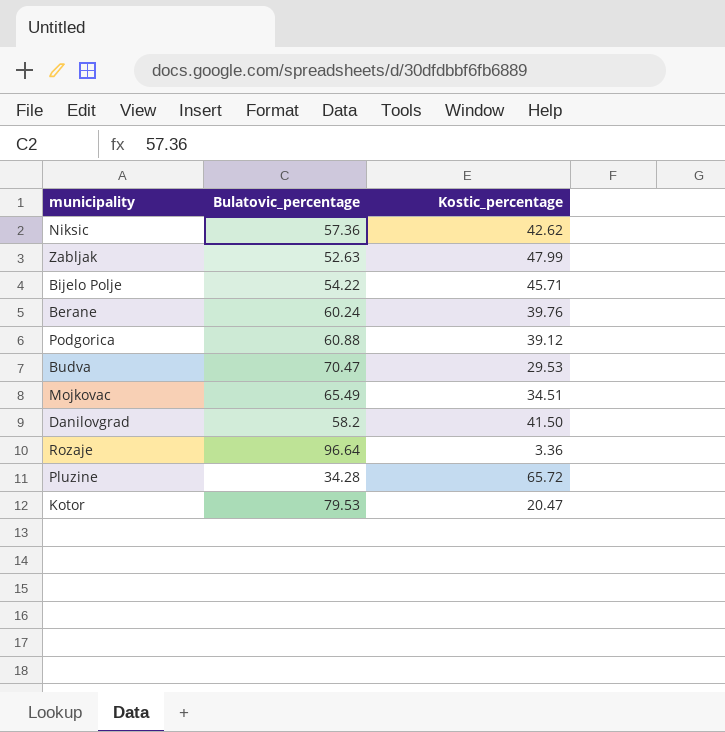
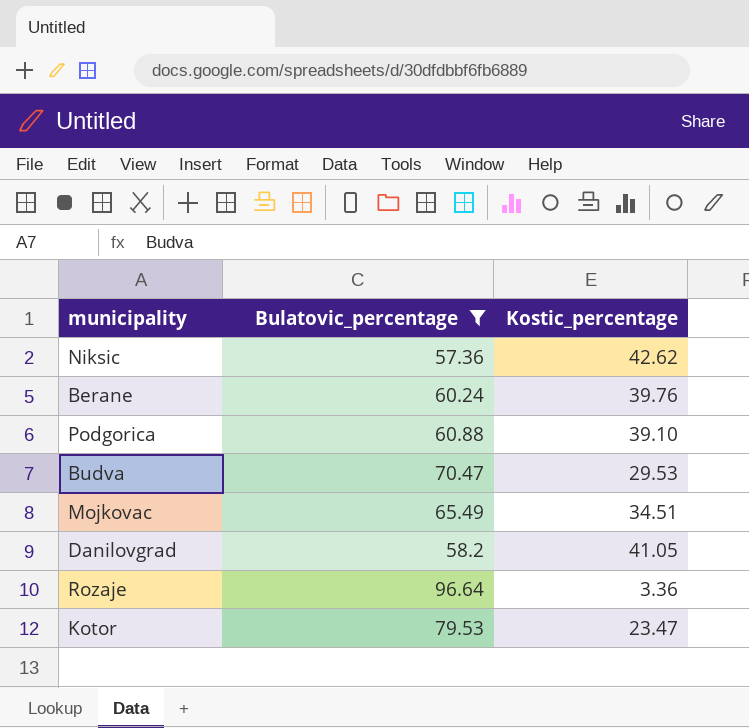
filter: none -> Bulatovic_percentage >= 57.36
Podgorica | Kostic_percentage: 39.12 -> 39.10
Danilovgrad | Kostic_percentage: 41.50 -> 41.05
Kotor | Kostic_percentage: 20.47 -> 23.47

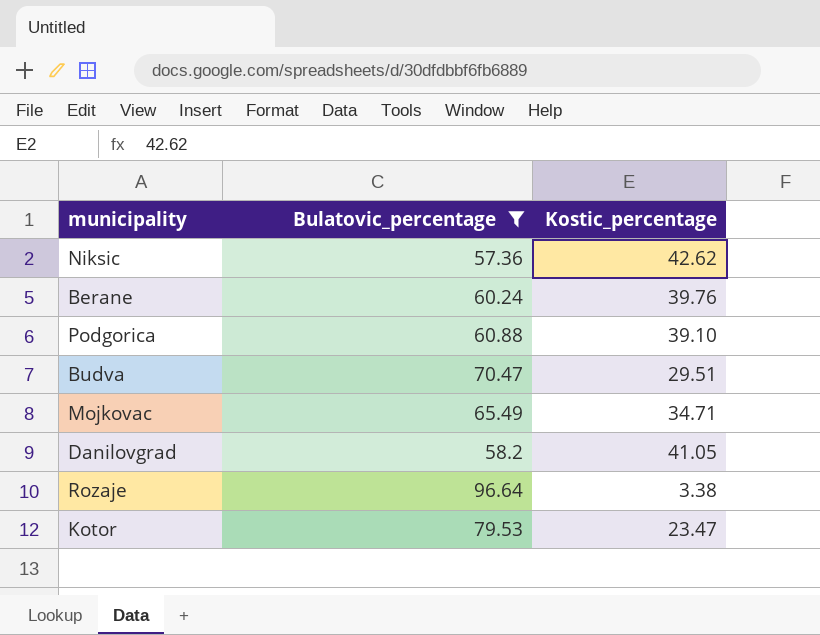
Budva | Kostic_percentage: 29.53 -> 29.51
Mojkovac | Kostic_percentage: 34.51 -> 34.71
Rozaje | Kostic_percentage: 3.36 -> 3.38

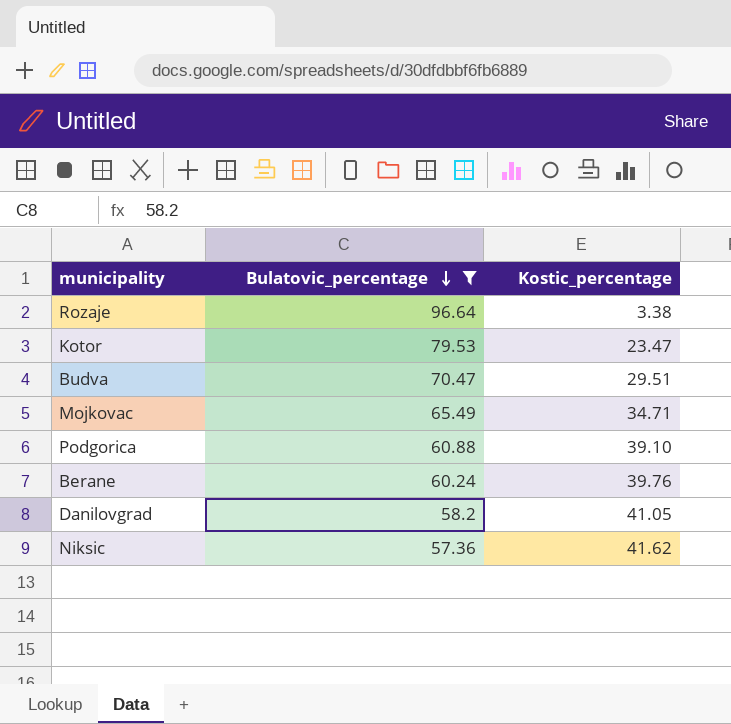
row order: none -> Bulatovic_percentage descending
Niksic | Kostic_percentage: 42.62 -> 41.62

